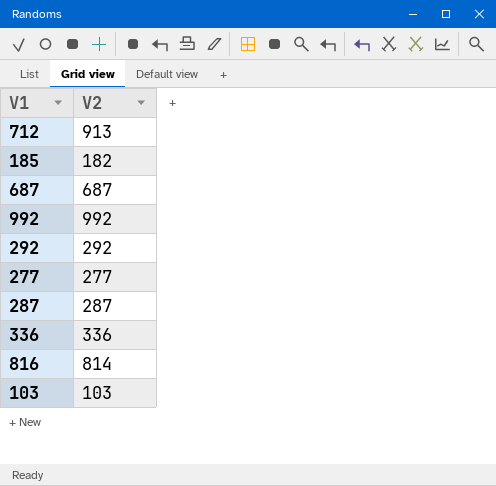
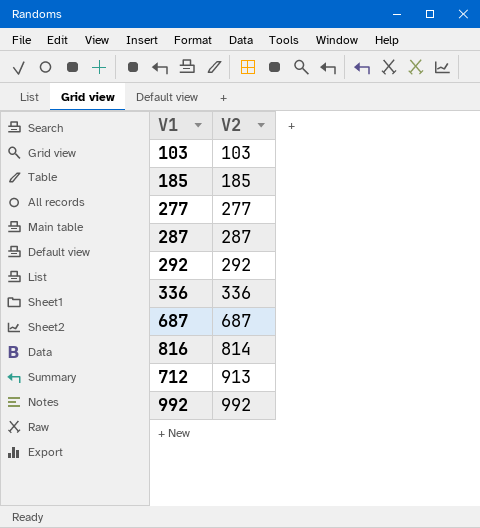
row order: none -> V2 ascending
185 | V2: 182 -> 185

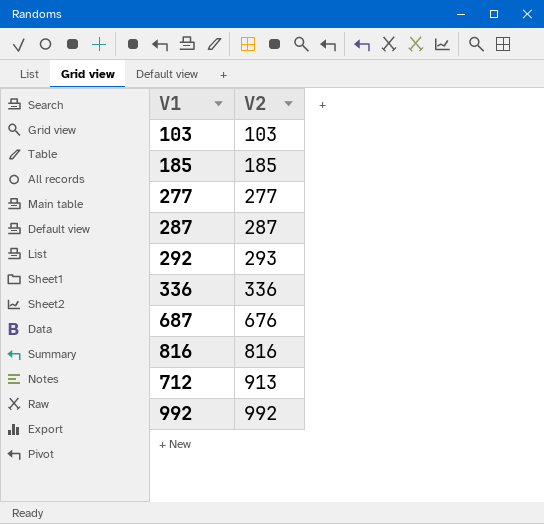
292 | V2: 292 -> 293
687 | V2: 687 -> 676
816 | V2: 814 -> 816

